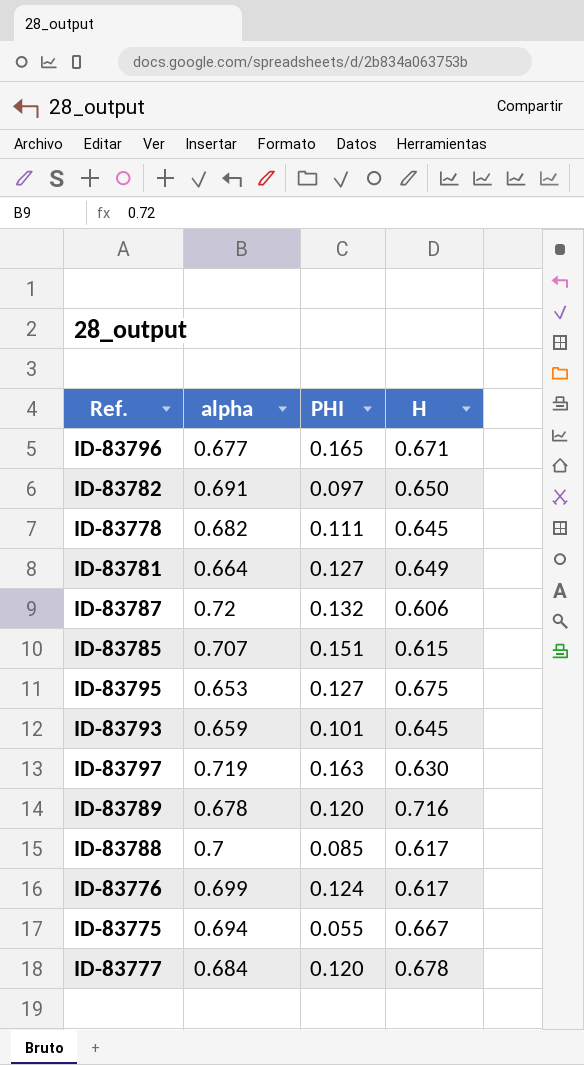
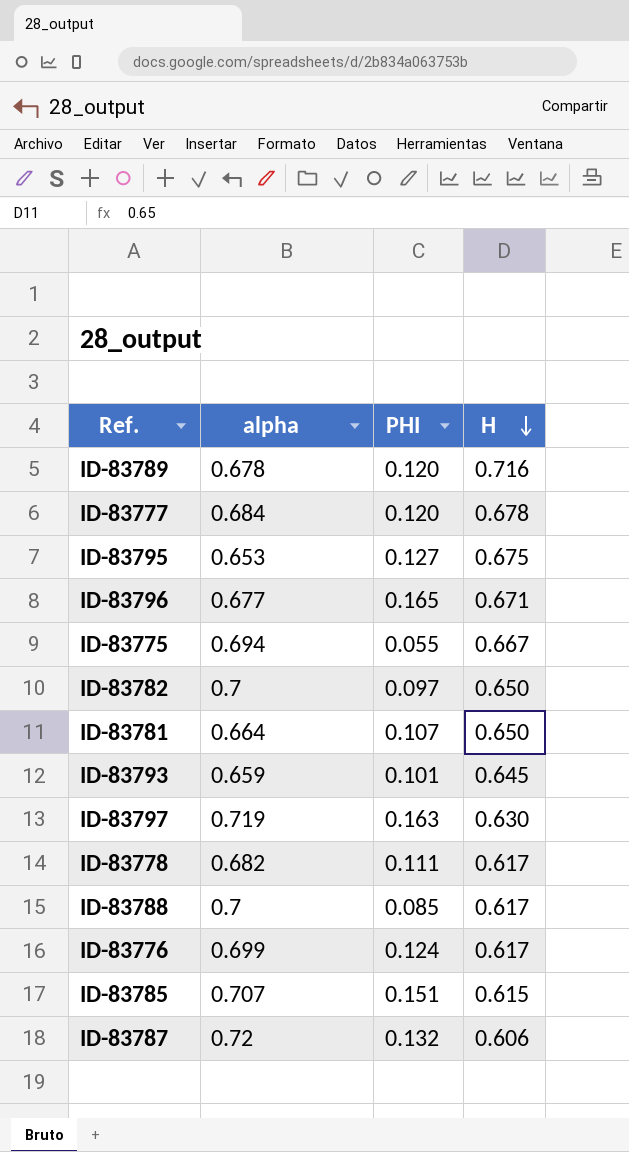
row order: none -> H descending
ID-83782 | alpha: 0.691 -> 0.7
ID-83781 | PHI: 0.127 -> 0.107
ID-83781 | H: 0.649 -> 0.650
ID-83778 | H: 0.645 -> 0.617

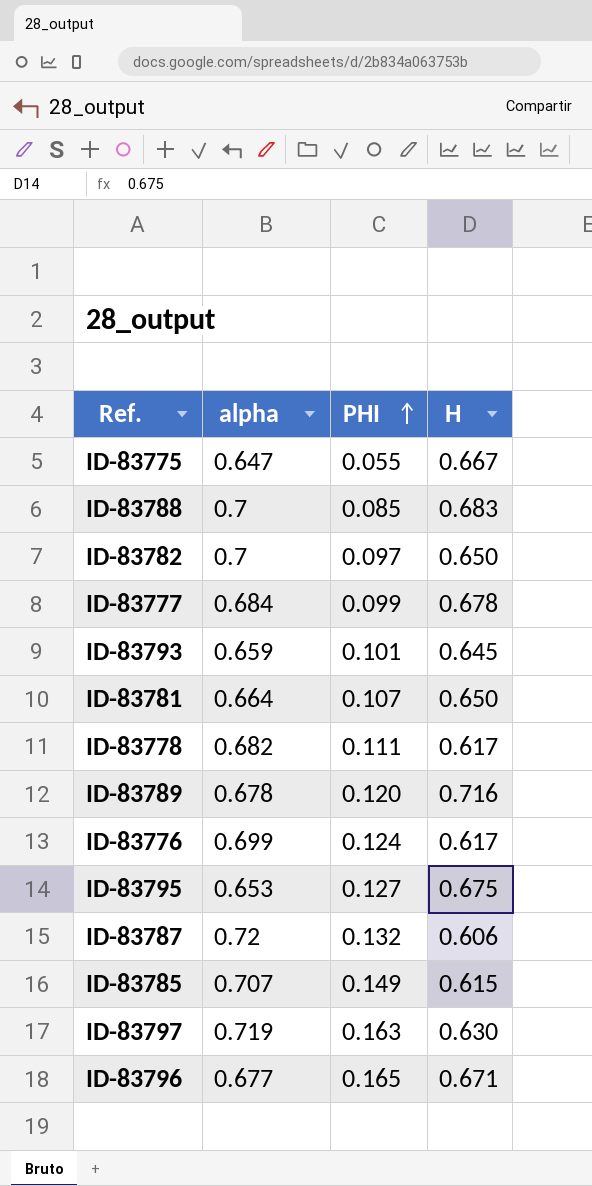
row order: H descending -> PHI ascending
ID-83775 | alpha: 0.694 -> 0.647
ID-83788 | H: 0.617 -> 0.683
ID-83777 | PHI: 0.120 -> 0.099
ID-83785 | PHI: 0.151 -> 0.149

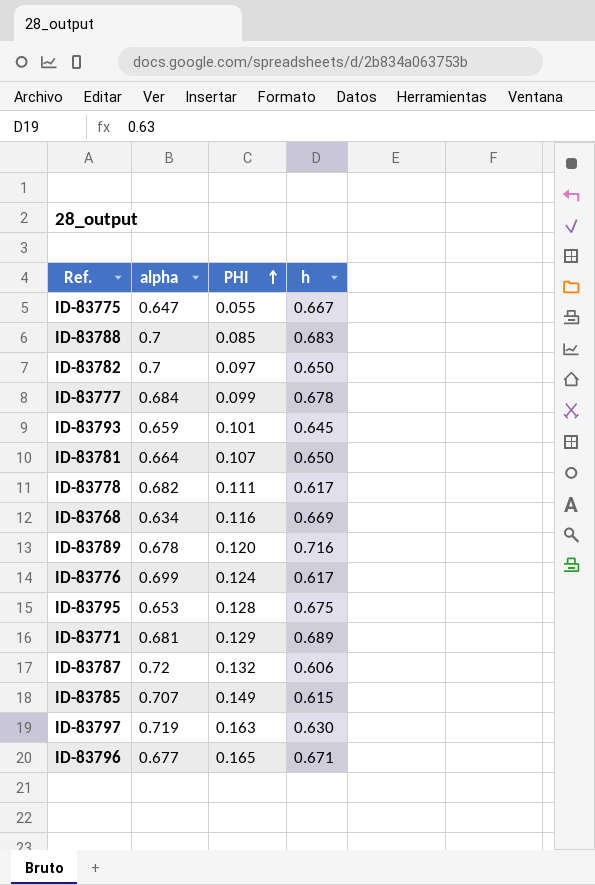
column name: H -> h
row ID-83768: none -> 0.634 | 0.116 | 0.669
ID-83795 | PHI: 0.127 -> 0.128
row ID-83771: none -> 0.681 | 0.129 | 0.689

